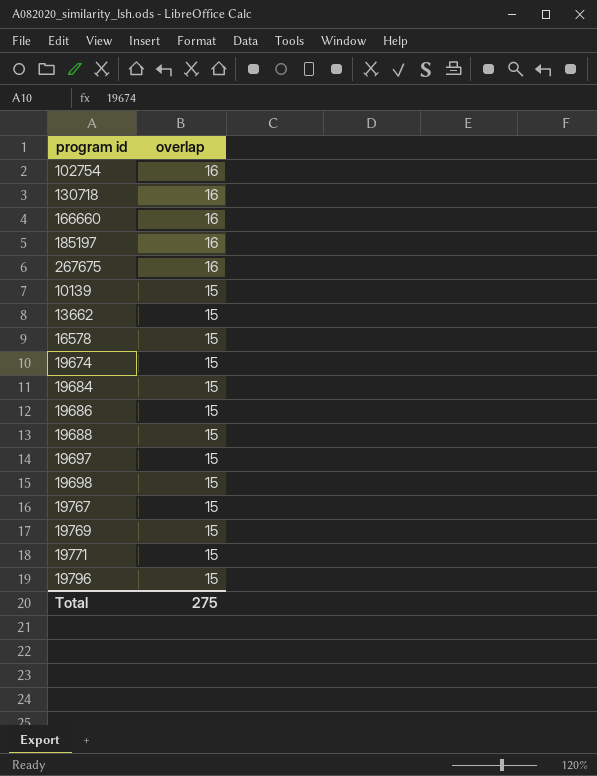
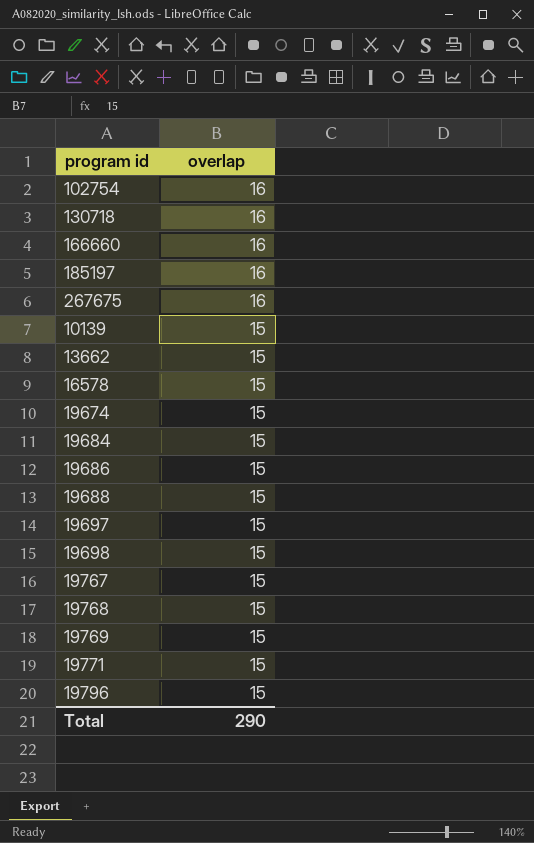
row 19768: none -> 15
Total | overlap: 275 -> 290

